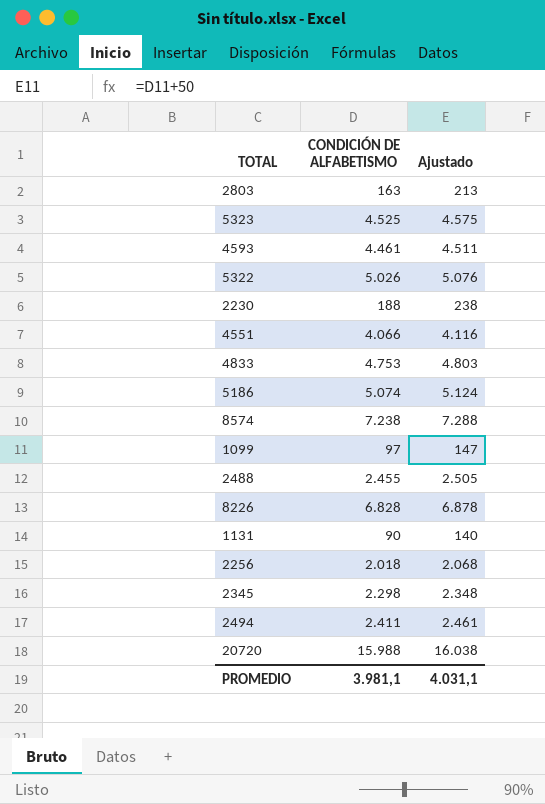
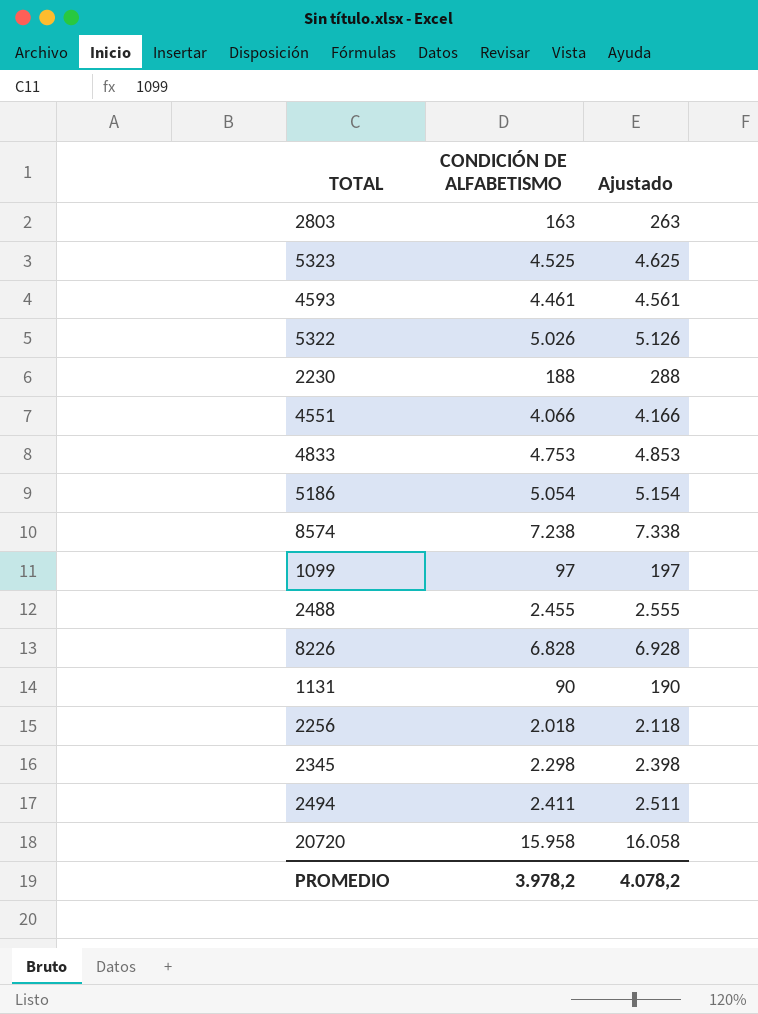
column Ajustado | formula: [CONDICIÓN DE ALFABETISMO] + 50 -> [CONDICIÓN DE ALFABETISMO] + 100
5186 | CONDICIÓN DE ALFABETISMO: 5.074 -> 5.054
20720 | CONDICIÓN DE ALFABETISMO: 15.988 -> 15.958
PROMEDIO | CONDICIÓN DE ALFABETISMO: 3.981,1 -> 3.978,2
PROMEDIO | Ajustado: 4.031,1 -> 4.078,2

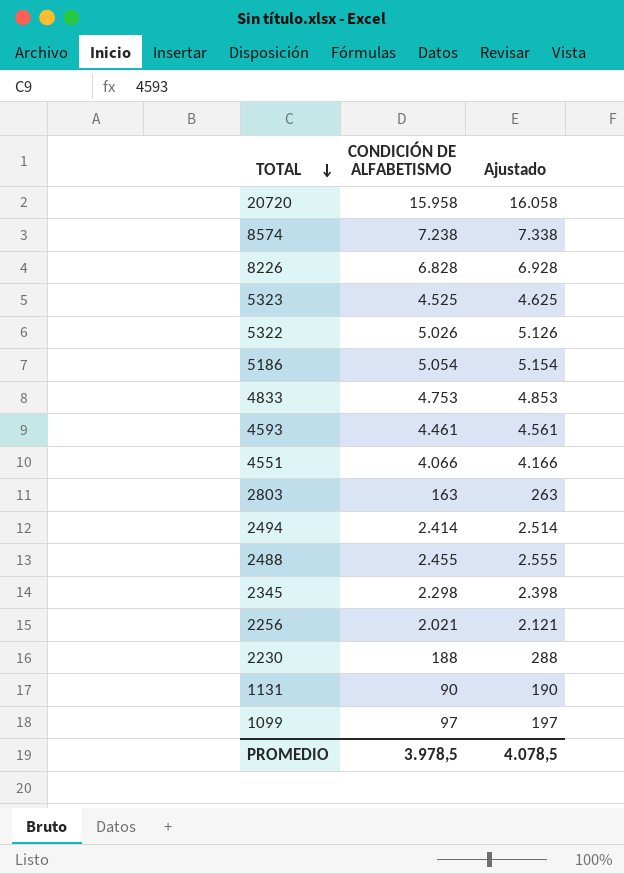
row order: none -> TOTAL descending
2494 | CONDICIÓN DE ALFABETISMO: 2.411 -> 2.414
2494 | Ajustado: 2.511 -> 2.514
2256 | CONDICIÓN DE ALFABETISMO: 2.018 -> 2.021
2256 | Ajustado: 2.118 -> 2.121
PROMEDIO | CONDICIÓN DE ALFABETISMO: 3.978,2 -> 3.978,5
PROMEDIO | Ajustado: 4.078,2 -> 4.078,5

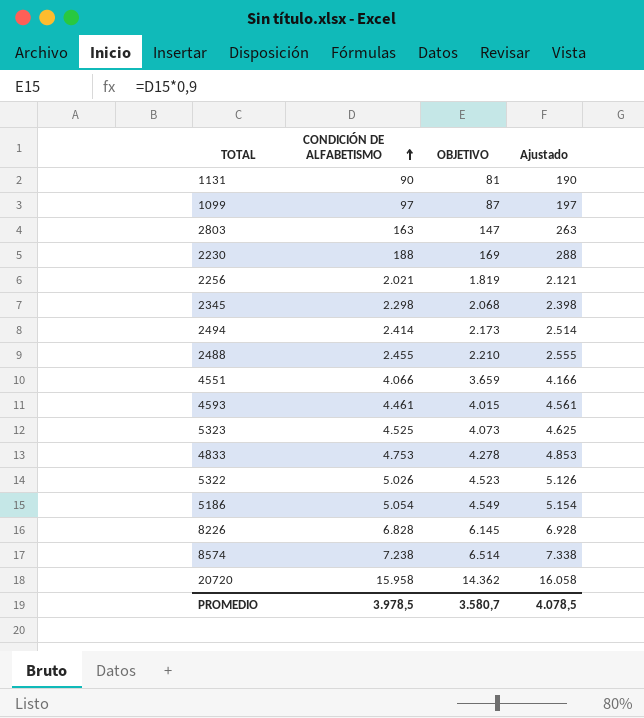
row order: TOTAL descending -> CONDICIÓN DE ALFABETISMO ascending
column OBJETIVO | formula: none -> [CONDICIÓN DE ALFABETISMO] * 0,9

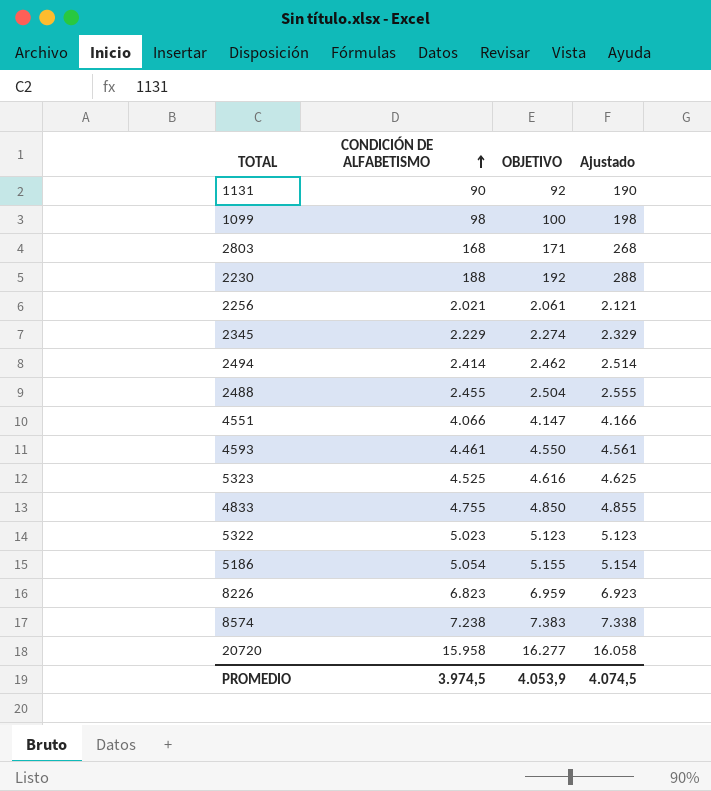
column OBJETIVO | formula: [CONDICIÓN DE ALFABETISMO] * 0,9 -> [CONDICIÓN DE ALFABETISMO] * 1,02
1099 | CONDICIÓN DE ALFABETISMO: 97 -> 98
1099 | Ajustado: 197 -> 198
2803 | CONDICIÓN DE ALFABETISMO: 163 -> 168
2803 | Ajustado: 263 -> 268
2345 | CONDICIÓN DE ALFABETISMO: 2.298 -> 2.229
2345 | Ajustado: 2.398 -> 2.329
4833 | CONDICIÓN DE ALFABETISMO: 4.753 -> 4.755
4833 | Ajustado: 4.853 -> 4.855
5322 | CONDICIÓN DE ALFABETISMO: 5.026 -> 5.023
5322 | Ajustado: 5.126 -> 5.123
8226 | CONDICIÓN DE ALFABETISMO: 6.828 -> 6.823
8226 | Ajustado: 6.928 -> 6.923
PROMEDIO | CONDICIÓN DE ALFABETISMO: 3.978,5 -> 3.974,5
PROMEDIO | OBJETIVO: 3.580,7 -> 4.053,9
PROMEDIO | Ajustado: 4.078,5 -> 4.074,5

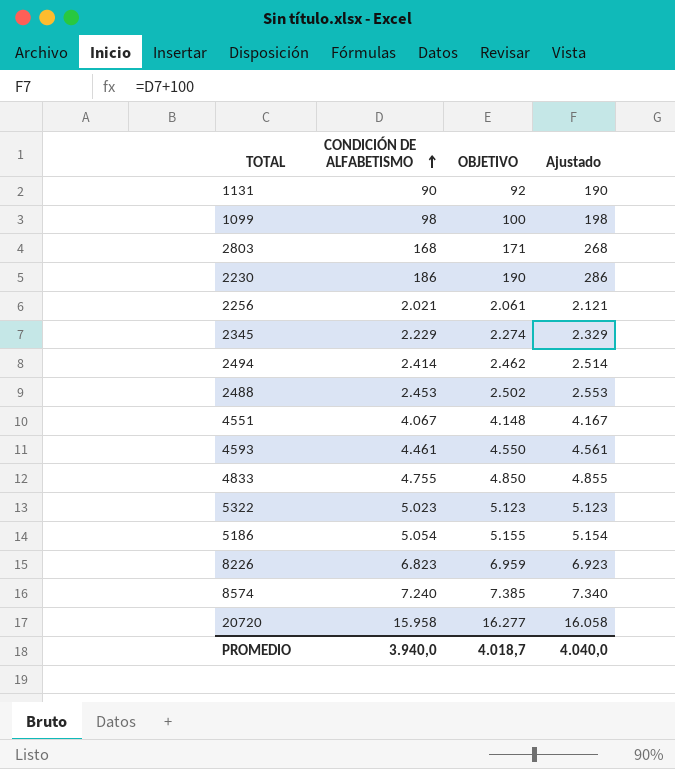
row 5323: 4.525 | 4.616 | 4.625 -> none
2230 | CONDICIÓN DE ALFABETISMO: 188 -> 186
2230 | OBJETIVO: 192 -> 190
2230 | Ajustado: 288 -> 286
2488 | CONDICIÓN DE ALFABETISMO: 2.455 -> 2.453
2488 | OBJETIVO: 2.504 -> 2.502
2488 | Ajustado: 2.555 -> 2.553
4551 | CONDICIÓN DE ALFABETISMO: 4.066 -> 4.067
4551 | OBJETIVO: 4.147 -> 4.148
4551 | Ajustado: 4.166 -> 4.167
8574 | CONDICIÓN DE ALFABETISMO: 7.238 -> 7.240
8574 | OBJETIVO: 7.383 -> 7.385
8574 | Ajustado: 7.338 -> 7.340
PROMEDIO | CONDICIÓN DE ALFABETISMO: 3.974,5 -> 3.940,0
PROMEDIO | OBJETIVO: 4.053,9 -> 4.018,7
PROMEDIO | Ajustado: 4.074,5 -> 4.040,0

